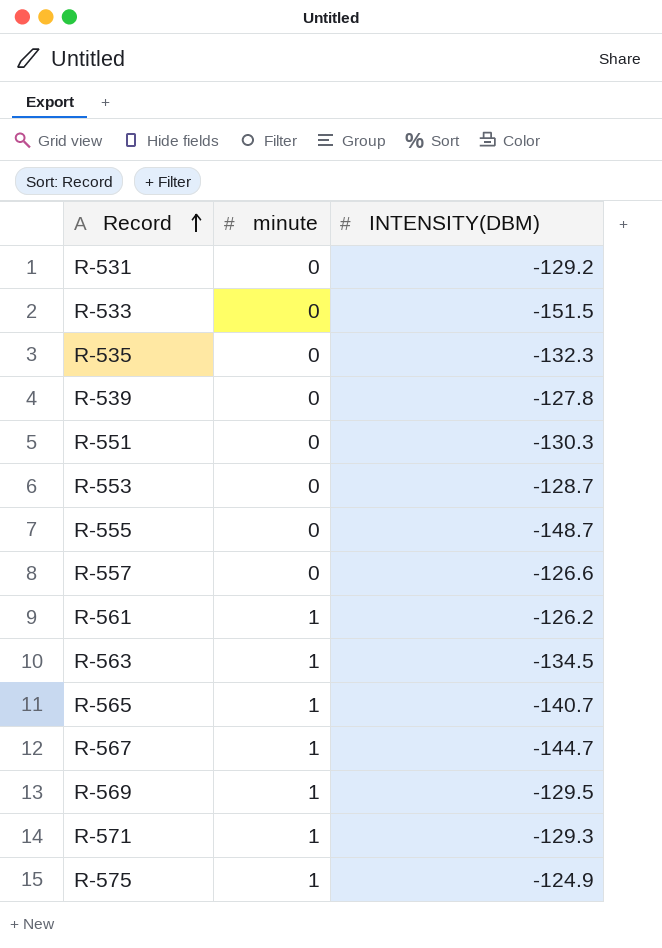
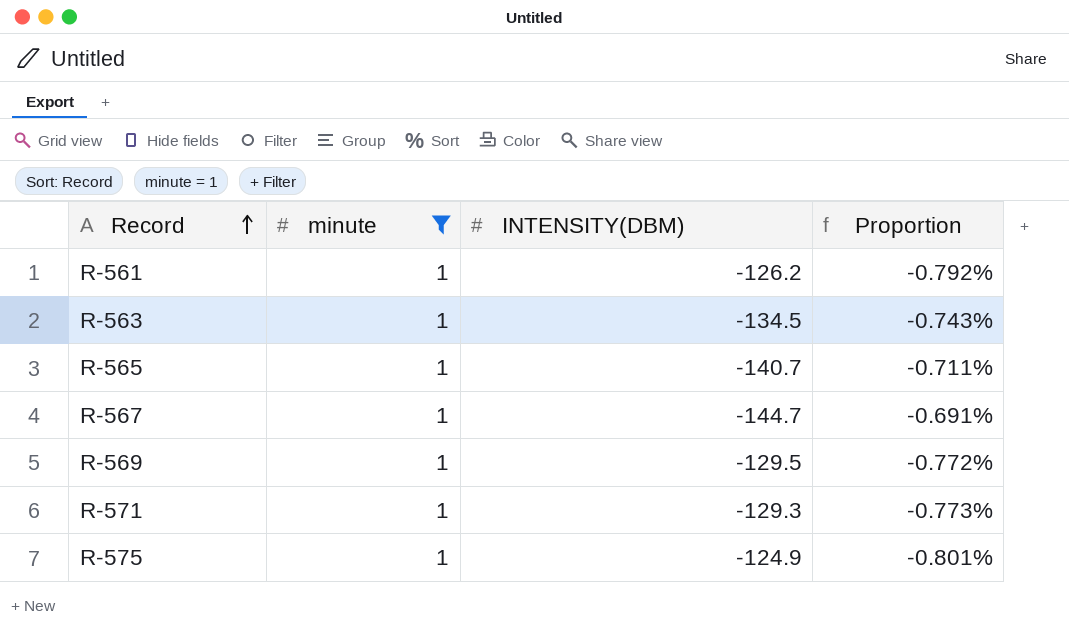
filter: none -> minute = 1
column Proportion | formula: none -> [minute] / [INTENSITY(DBM)]

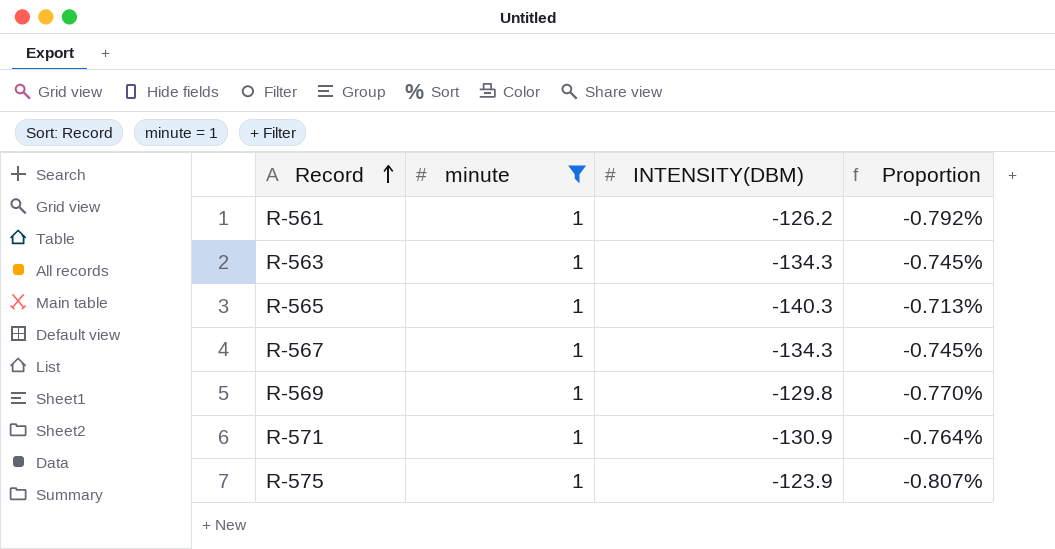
R-563 | INTENSITY(DBM): -134.5 -> -134.3
R-563 | Proportion: -0.743% -> -0.745%
R-565 | INTENSITY(DBM): -140.7 -> -140.3
R-565 | Proportion: -0.711% -> -0.713%
R-567 | INTENSITY(DBM): -144.7 -> -134.3
R-567 | Proportion: -0.691% -> -0.745%
R-569 | INTENSITY(DBM): -129.5 -> -129.8
R-569 | Proportion: -0.772% -> -0.770%
R-571 | INTENSITY(DBM): -129.3 -> -130.9
R-571 | Proportion: -0.773% -> -0.764%
R-575 | INTENSITY(DBM): -124.9 -> -123.9
R-575 | Proportion: -0.801% -> -0.807%

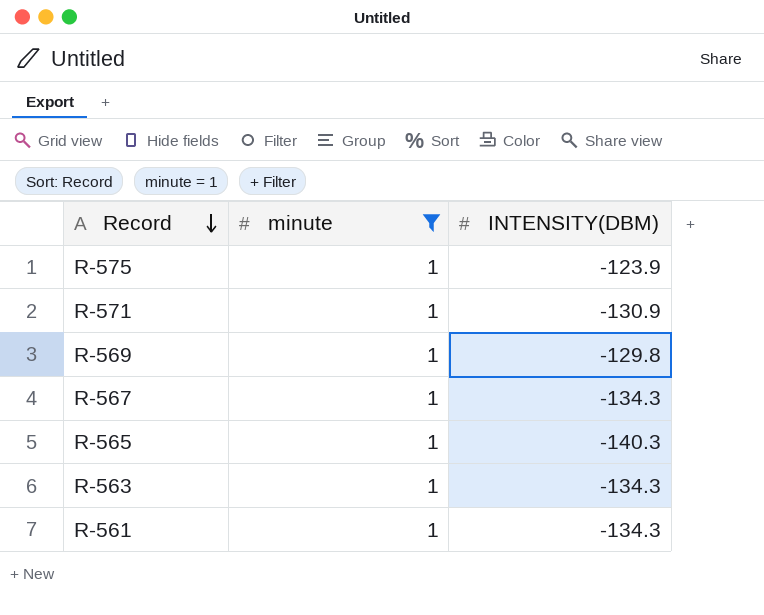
row order: Record ascending -> Record descending
column Proportion | formula: [minute] / [INTENSITY(DBM)] -> none
R-561 | INTENSITY(DBM): -126.2 -> -134.3

